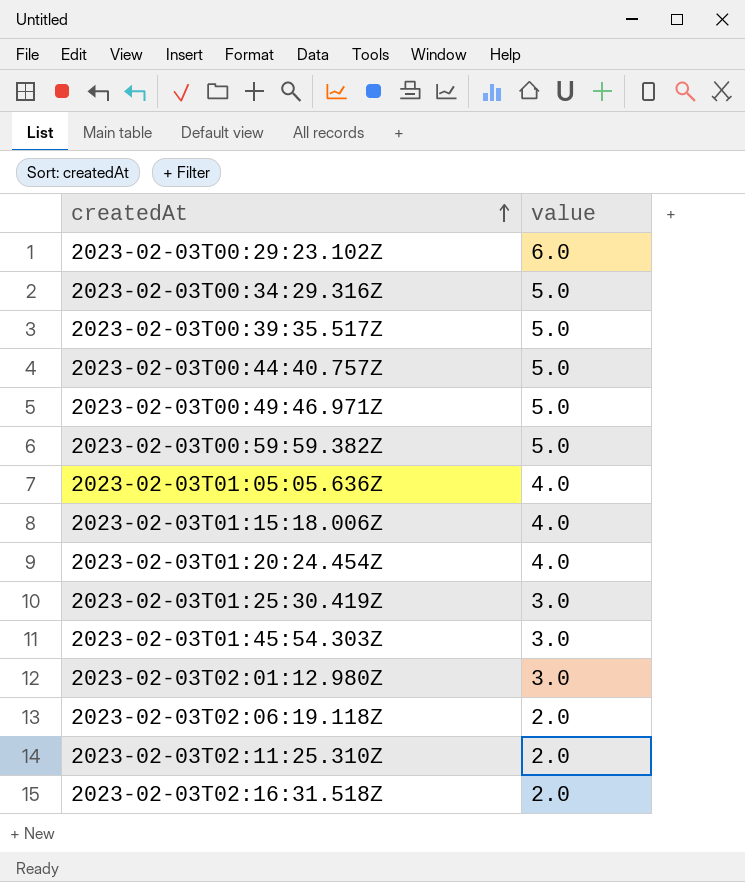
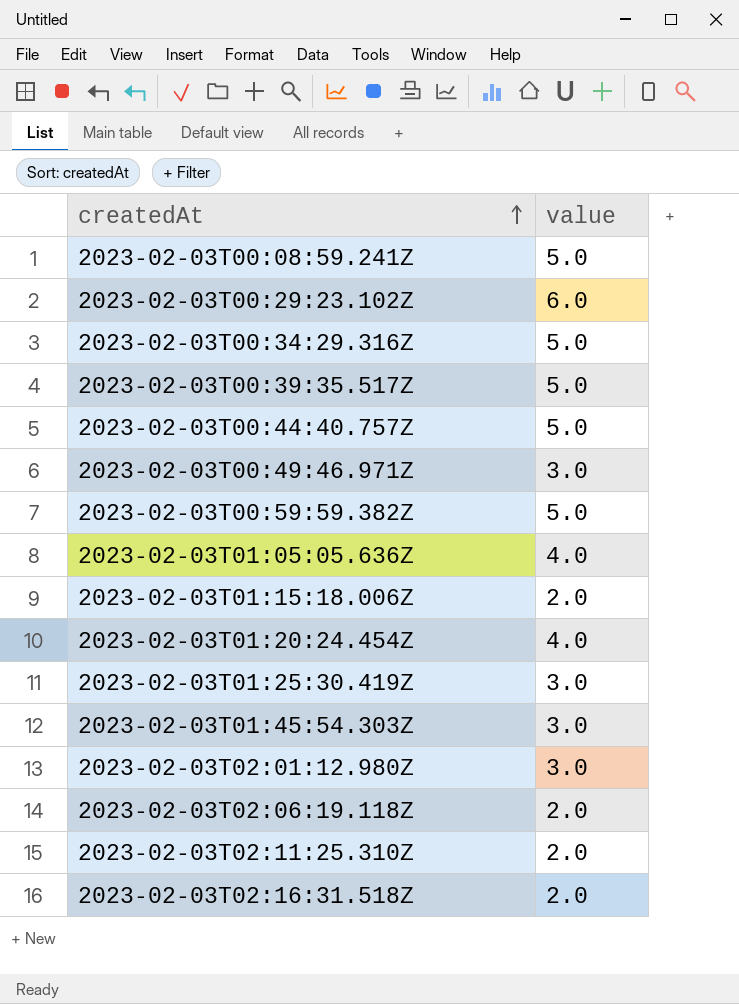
row 2023-02-03T00:08:59.241Z: none -> 5.0
2023-02-03T00:49:46.971Z | value: 5.0 -> 3.0
2023-02-03T01:15:18.006Z | value: 4.0 -> 2.0

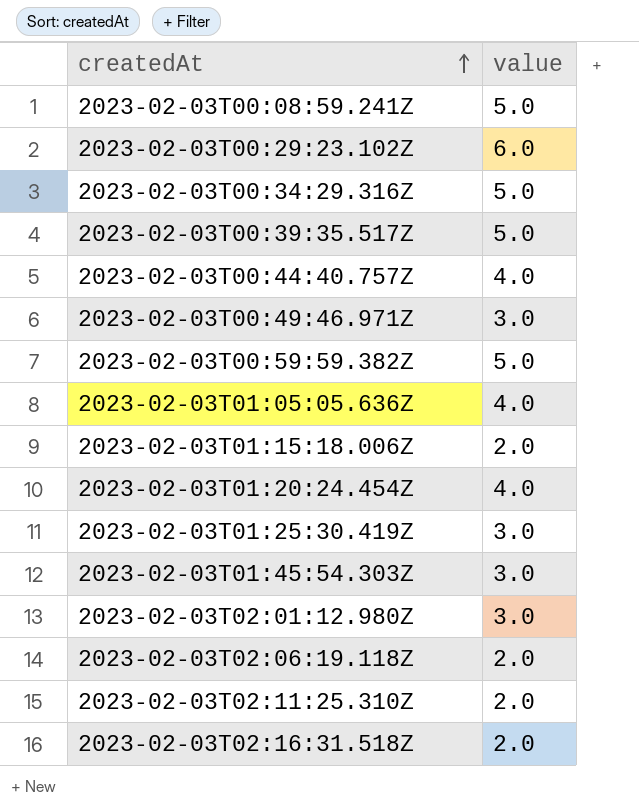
2023-02-03T00:44:40.757Z | value: 5.0 -> 4.0

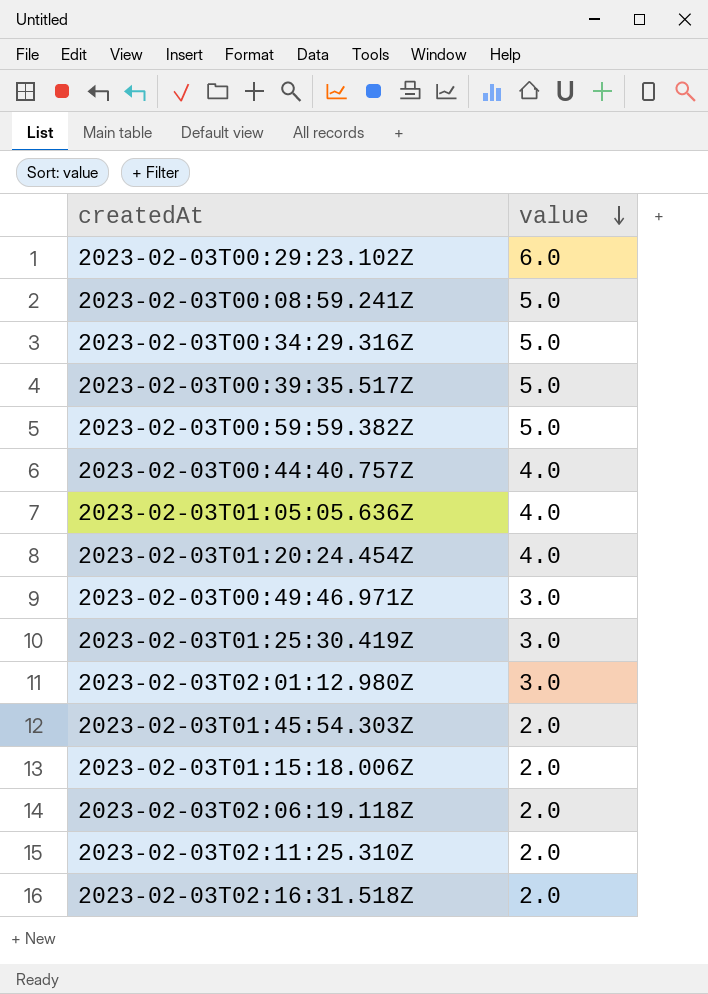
row order: createdAt ascending -> value descending
2023-02-03T01:45:54.303Z | value: 3.0 -> 2.0

